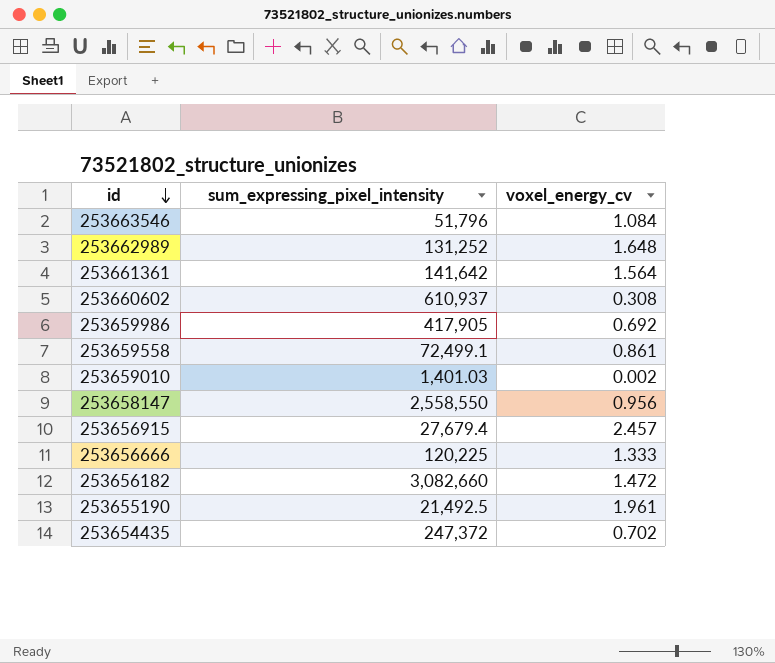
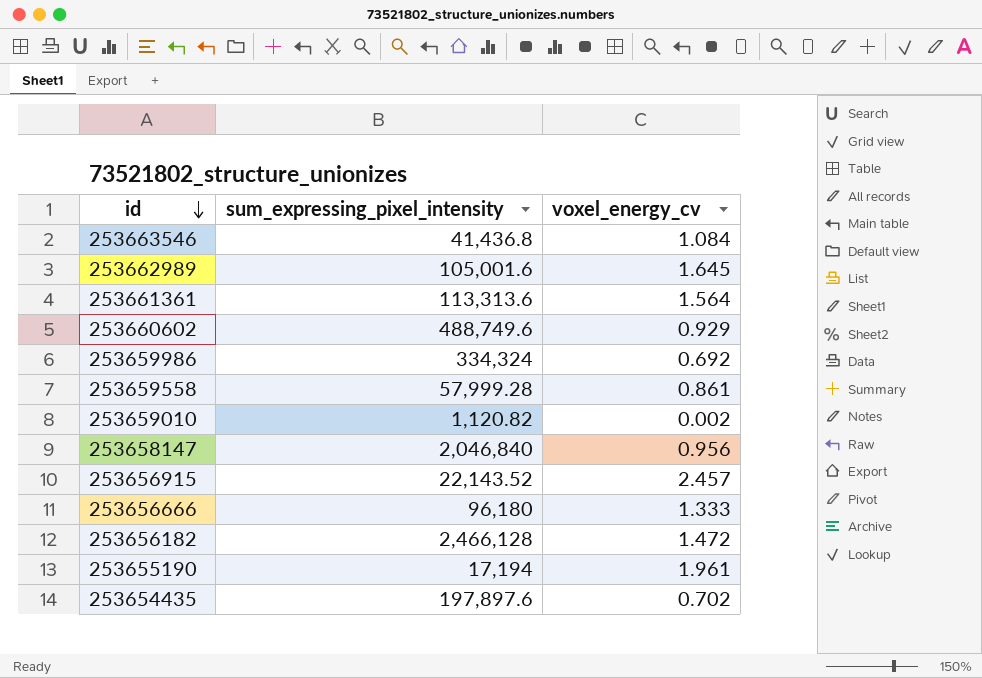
253663546 | sum_expressing_pixel_intensity: 51,796 -> 41,436.8
253662989 | sum_expressing_pixel_intensity: 131,252 -> 105,001.6
253662989 | voxel_energy_cv: 1.648 -> 1.645
253661361 | sum_expressing_pixel_intensity: 141,642 -> 113,313.6
253660602 | sum_expressing_pixel_intensity: 610,937 -> 488,749.6
253660602 | voxel_energy_cv: 0.308 -> 0.929
253659986 | sum_expressing_pixel_intensity: 417,905 -> 334,324
253659558 | sum_expressing_pixel_intensity: 72,499.1 -> 57,999.28
253659010 | sum_expressing_pixel_intensity: 1,401.03 -> 1,120.82
253658147 | sum_expressing_pixel_intensity: 2,558,550 -> 2,046,840
253656915 | sum_expressing_pixel_intensity: 27,679.4 -> 22,143.52
253656666 | sum_expressing_pixel_intensity: 120,225 -> 96,180
253656182 | sum_expressing_pixel_intensity: 3,082,660 -> 2,466,128
253655190 | sum_expressing_pixel_intensity: 21,492.5 -> 17,194
253654435 | sum_expressing_pixel_intensity: 247,372 -> 197,897.6

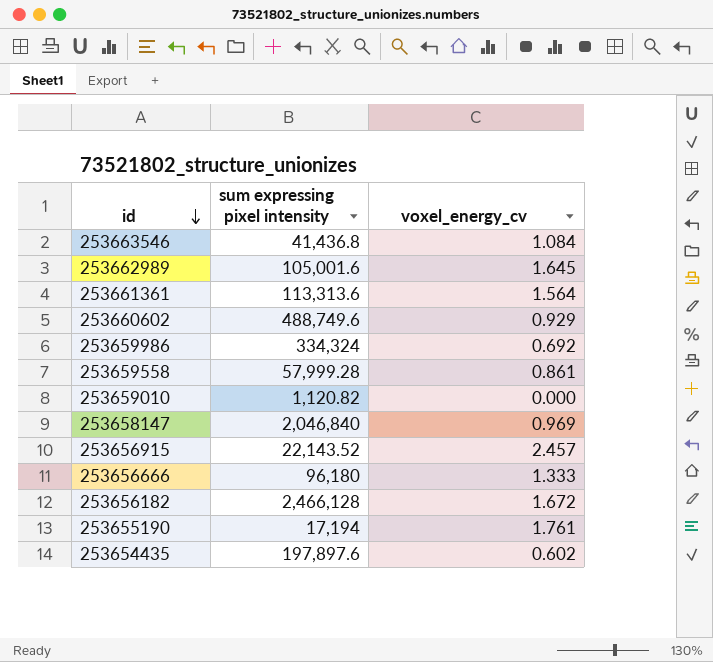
column name: sum_expressing_pixel_intensity -> sum expressing pixel intensity
253659010 | voxel_energy_cv: 0.002 -> 0.000
253658147 | voxel_energy_cv: 0.956 -> 0.969
253656182 | voxel_energy_cv: 1.472 -> 1.672
253655190 | voxel_energy_cv: 1.961 -> 1.761
253654435 | voxel_energy_cv: 0.702 -> 0.602

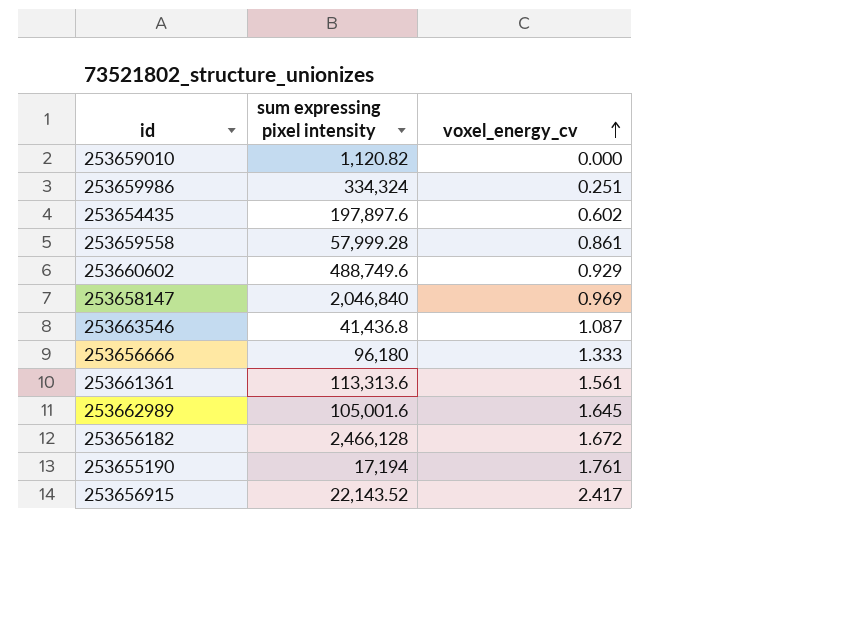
row order: id descending -> voxel_energy_cv ascending
253659986 | voxel_energy_cv: 0.692 -> 0.251
253663546 | voxel_energy_cv: 1.084 -> 1.087
253661361 | voxel_energy_cv: 1.564 -> 1.561
253656915 | voxel_energy_cv: 2.457 -> 2.417

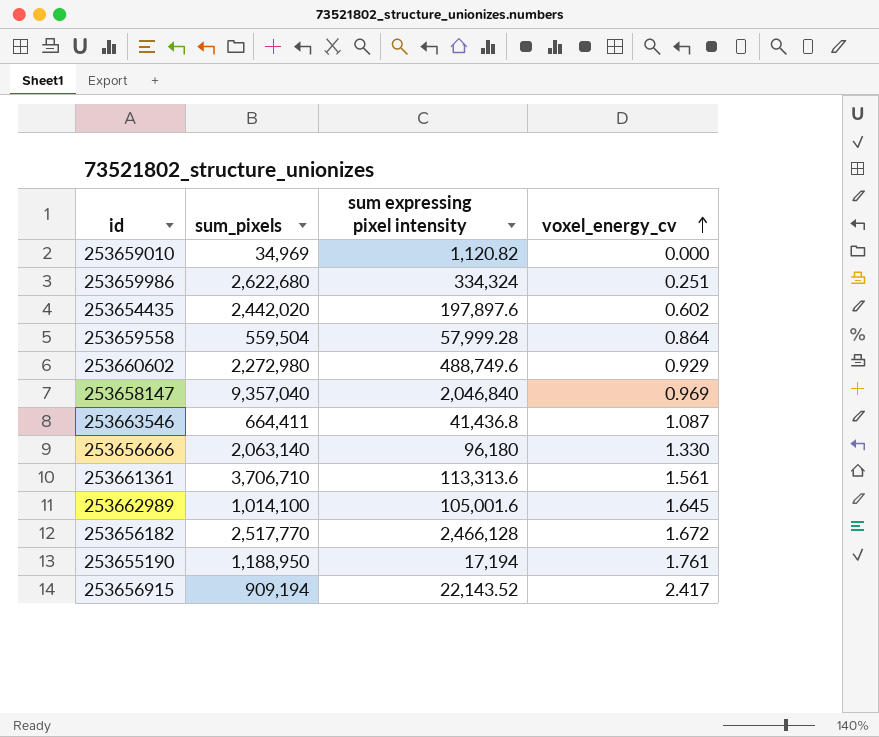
column sum_pixels | position: none -> 2
253659558 | voxel_energy_cv: 0.861 -> 0.864
253656666 | voxel_energy_cv: 1.333 -> 1.330

